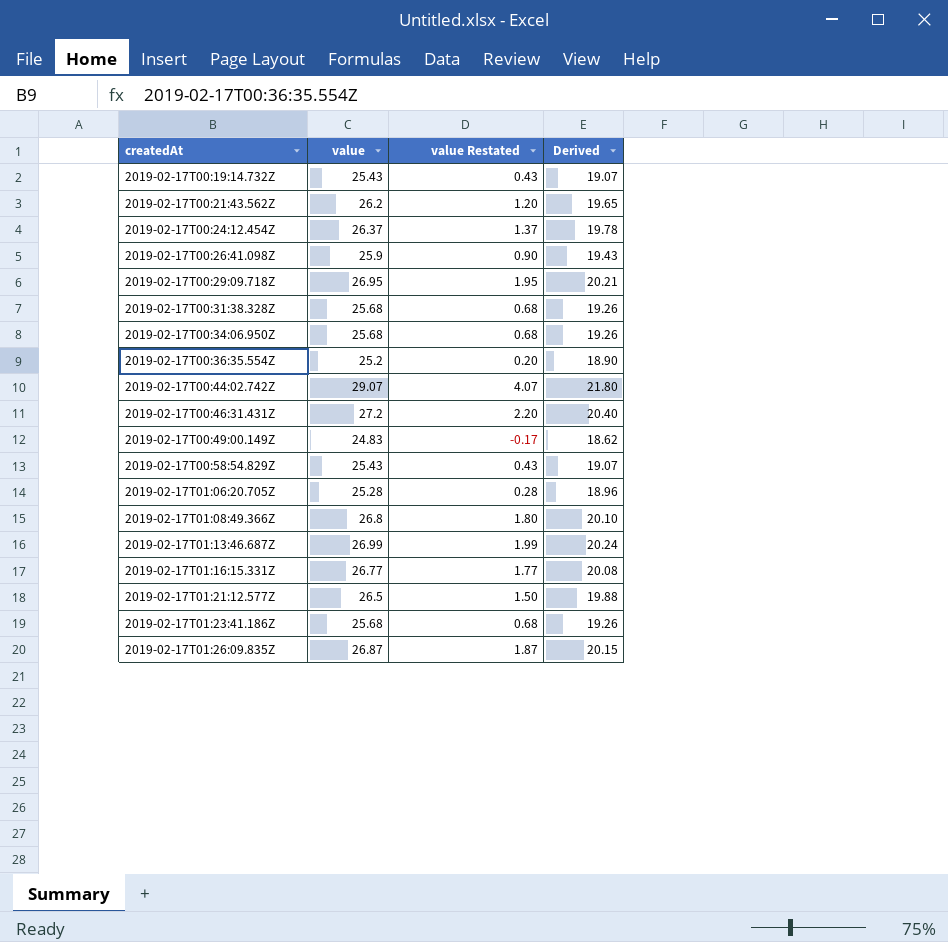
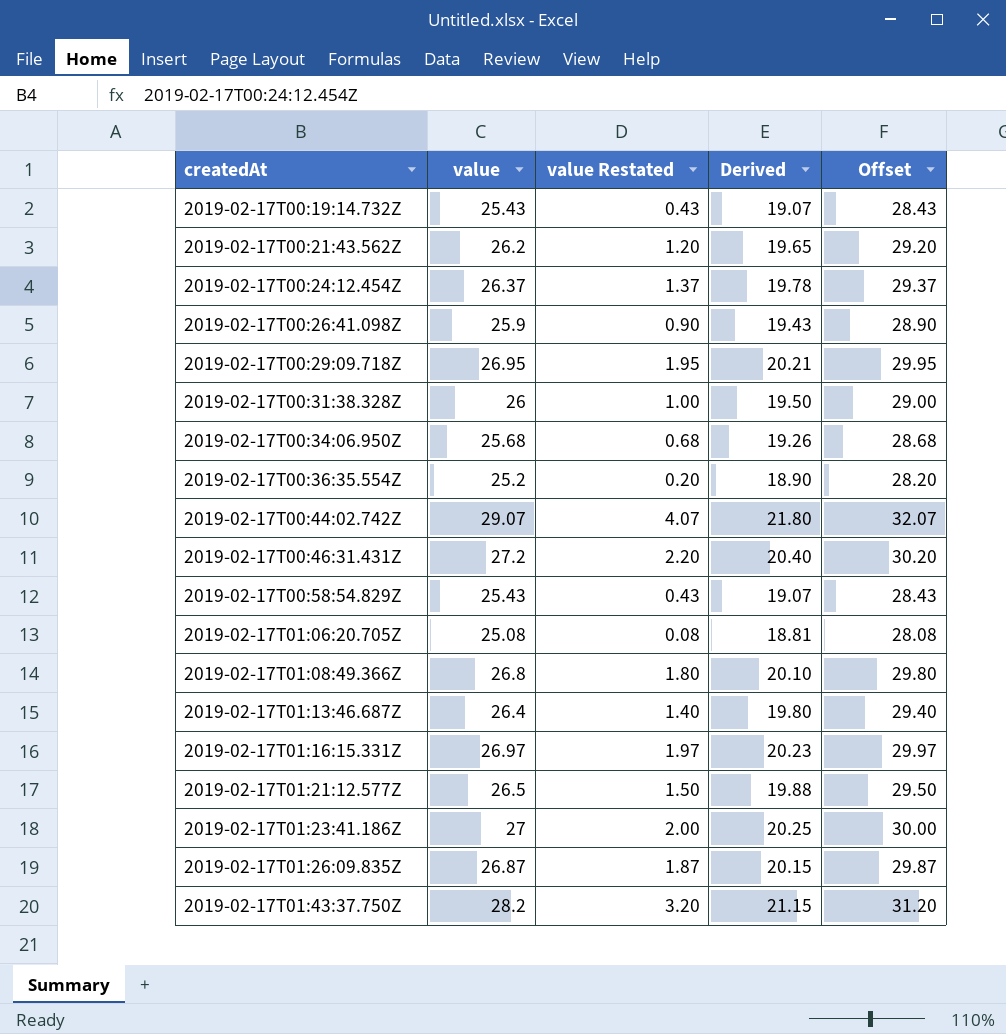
column Offset | formula: none -> [value] + 3
row 2019-02-17T00:49:00.149Z: 24.83 | -0.17 | 18.62 -> none
2019-02-17T00:31:38.328Z | value: 25.68 -> 26
2019-02-17T00:31:38.328Z | value Restated: 0.68 -> 1.00
2019-02-17T00:31:38.328Z | Derived: 19.26 -> 19.50
2019-02-17T01:06:20.705Z | value: 25.28 -> 25.08
2019-02-17T01:06:20.705Z | value Restated: 0.28 -> 0.08
2019-02-17T01:06:20.705Z | Derived: 18.96 -> 18.81
2019-02-17T01:13:46.687Z | value: 26.99 -> 26.4
2019-02-17T01:13:46.687Z | value Restated: 1.99 -> 1.40
2019-02-17T01:13:46.687Z | Derived: 20.24 -> 19.80
2019-02-17T01:16:15.331Z | value: 26.77 -> 26.97
2019-02-17T01:16:15.331Z | value Restated: 1.77 -> 1.97
2019-02-17T01:16:15.331Z | Derived: 20.08 -> 20.23
2019-02-17T01:23:41.186Z | value: 25.68 -> 27
2019-02-17T01:23:41.186Z | value Restated: 0.68 -> 2.00
2019-02-17T01:23:41.186Z | Derived: 19.26 -> 20.25
row 2019-02-17T01:43:37.750Z: none -> 28.2 | 3.20 | 21.15 | 31.20

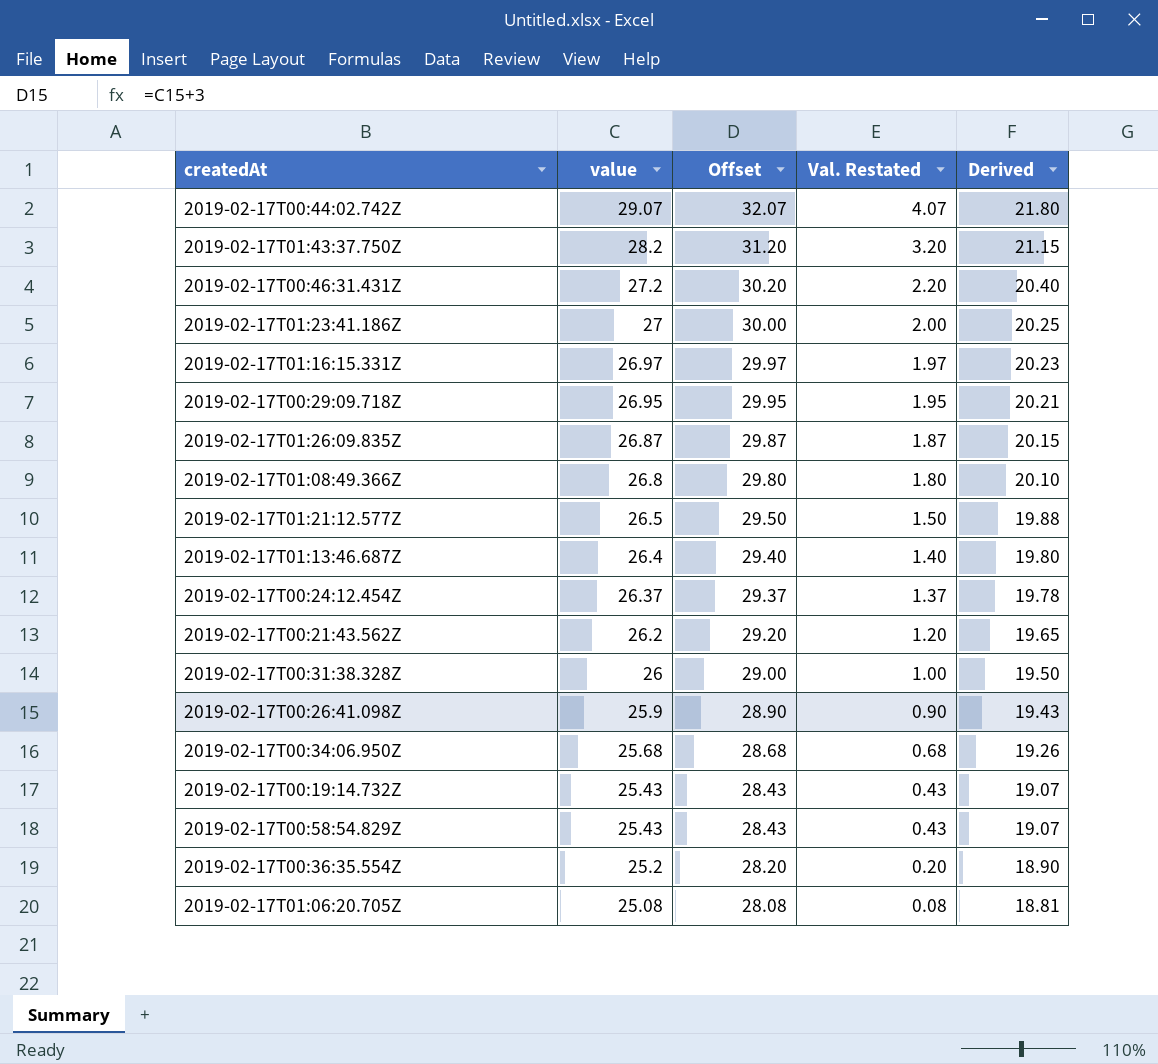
row order: createdAt ascending -> value descending
column Offset | position: 5 -> 3
column name: value Restated -> Val. Restated

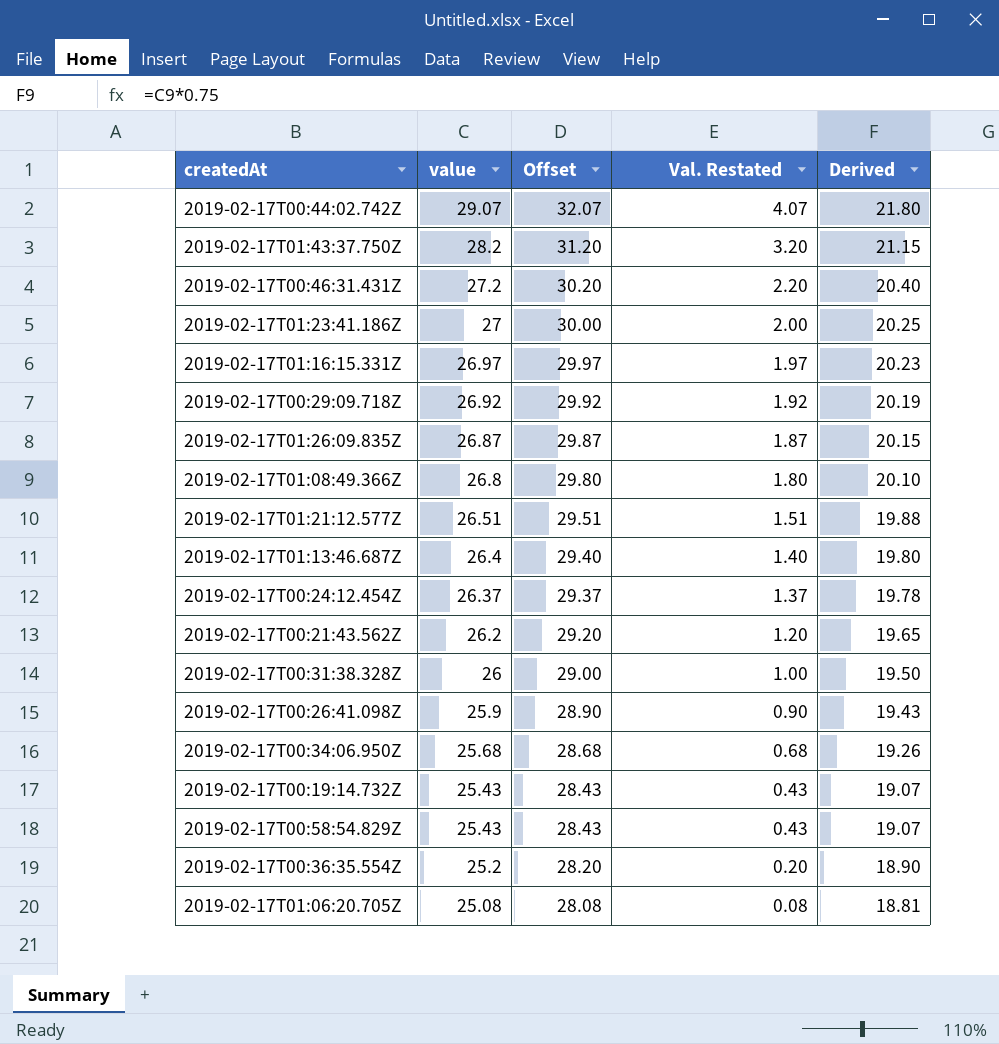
2019-02-17T00:29:09.718Z | value: 26.95 -> 26.92
2019-02-17T00:29:09.718Z | Offset: 29.95 -> 29.92
2019-02-17T00:29:09.718Z | Val. Restated: 1.95 -> 1.92
2019-02-17T00:29:09.718Z | Derived: 20.21 -> 20.19
2019-02-17T01:21:12.577Z | value: 26.5 -> 26.51
2019-02-17T01:21:12.577Z | Offset: 29.50 -> 29.51
2019-02-17T01:21:12.577Z | Val. Restated: 1.50 -> 1.51

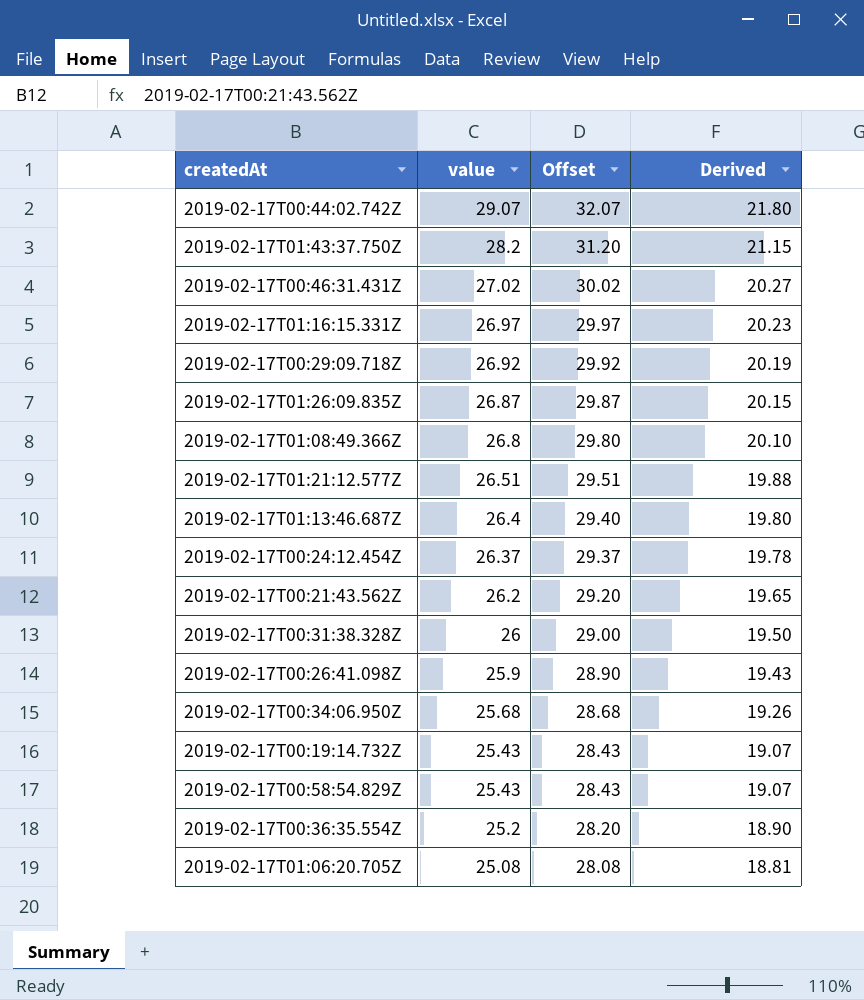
column Val. Restated | formula: [value] - 25 -> none
row 2019-02-17T01:23:41.186Z: 27 | 30.00 | 2.00 | 20.25 -> none
2019-02-17T00:46:31.431Z | value: 27.2 -> 27.02
2019-02-17T00:46:31.431Z | Offset: 30.20 -> 30.02
2019-02-17T00:46:31.431Z | Derived: 20.40 -> 20.27

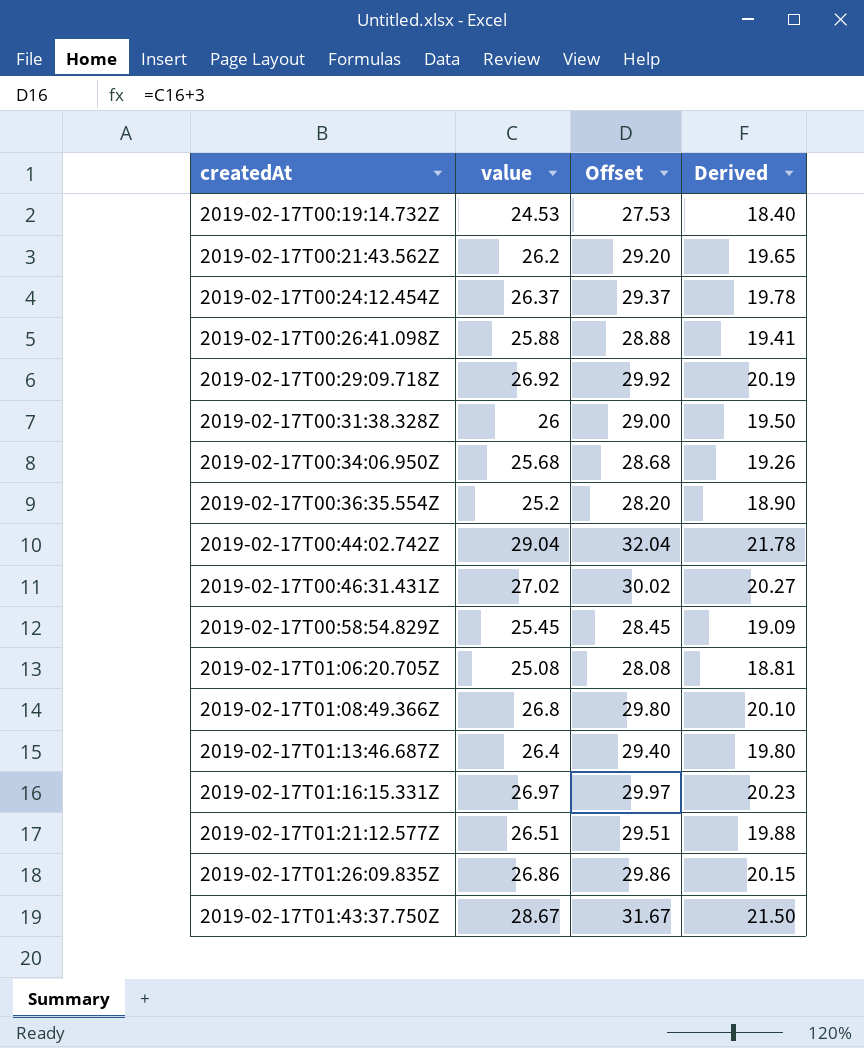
row order: value descending -> createdAt ascending
2019-02-17T00:19:14.732Z | value: 25.43 -> 24.53
2019-02-17T00:19:14.732Z | Offset: 28.43 -> 27.53
2019-02-17T00:19:14.732Z | Derived: 19.07 -> 18.40
2019-02-17T00:26:41.098Z | value: 25.9 -> 25.88
2019-02-17T00:26:41.098Z | Offset: 28.90 -> 28.88
2019-02-17T00:26:41.098Z | Derived: 19.43 -> 19.41
2019-02-17T00:44:02.742Z | value: 29.07 -> 29.04
2019-02-17T00:44:02.742Z | Offset: 32.07 -> 32.04
2019-02-17T00:44:02.742Z | Derived: 21.80 -> 21.78
2019-02-17T00:58:54.829Z | value: 25.43 -> 25.45
2019-02-17T00:58:54.829Z | Offset: 28.43 -> 28.45
2019-02-17T00:58:54.829Z | Derived: 19.07 -> 19.09
2019-02-17T01:26:09.835Z | value: 26.87 -> 26.86
2019-02-17T01:26:09.835Z | Offset: 29.87 -> 29.86
2019-02-17T01:43:37.750Z | value: 28.2 -> 28.67
2019-02-17T01:43:37.750Z | Offset: 31.20 -> 31.67
2019-02-17T01:43:37.750Z | Derived: 21.15 -> 21.50

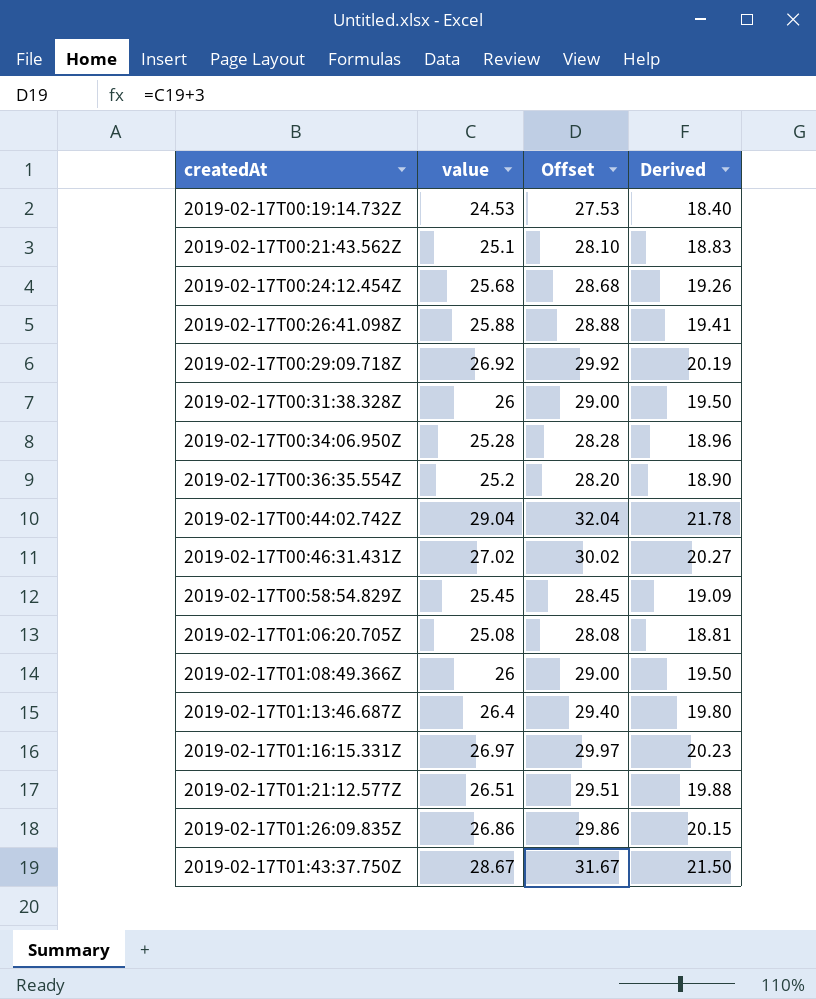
2019-02-17T00:21:43.562Z | value: 26.2 -> 25.1
2019-02-17T00:21:43.562Z | Offset: 29.20 -> 28.10
2019-02-17T00:21:43.562Z | Derived: 19.65 -> 18.83
2019-02-17T00:24:12.454Z | value: 26.37 -> 25.68
2019-02-17T00:24:12.454Z | Offset: 29.37 -> 28.68
2019-02-17T00:24:12.454Z | Derived: 19.78 -> 19.26
2019-02-17T00:34:06.950Z | value: 25.68 -> 25.28
2019-02-17T00:34:06.950Z | Offset: 28.68 -> 28.28
2019-02-17T00:34:06.950Z | Derived: 19.26 -> 18.96
2019-02-17T01:08:49.366Z | value: 26.8 -> 26
2019-02-17T01:08:49.366Z | Offset: 29.80 -> 29.00
2019-02-17T01:08:49.366Z | Derived: 20.10 -> 19.50

